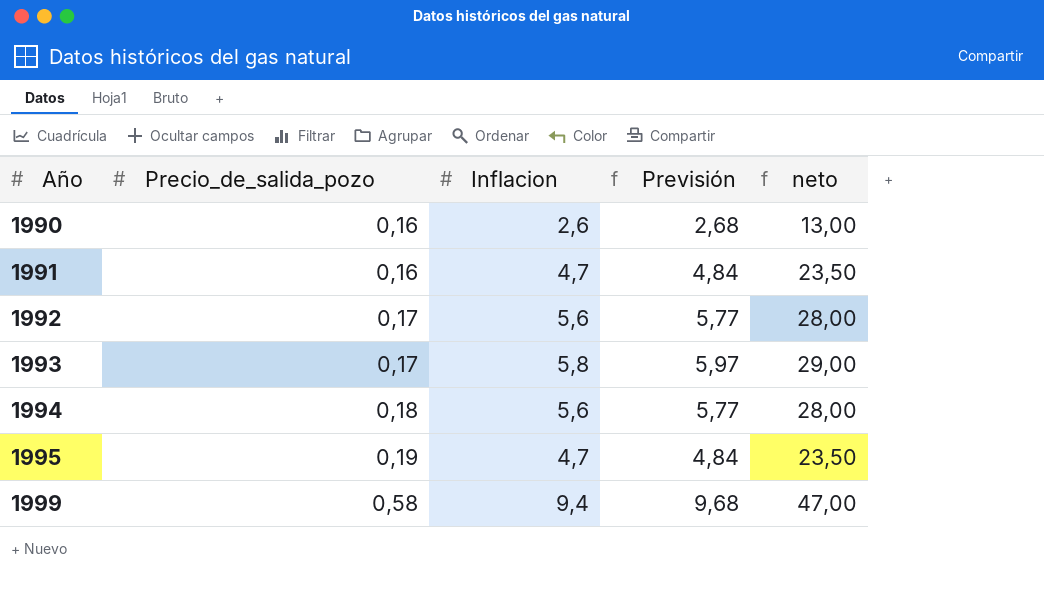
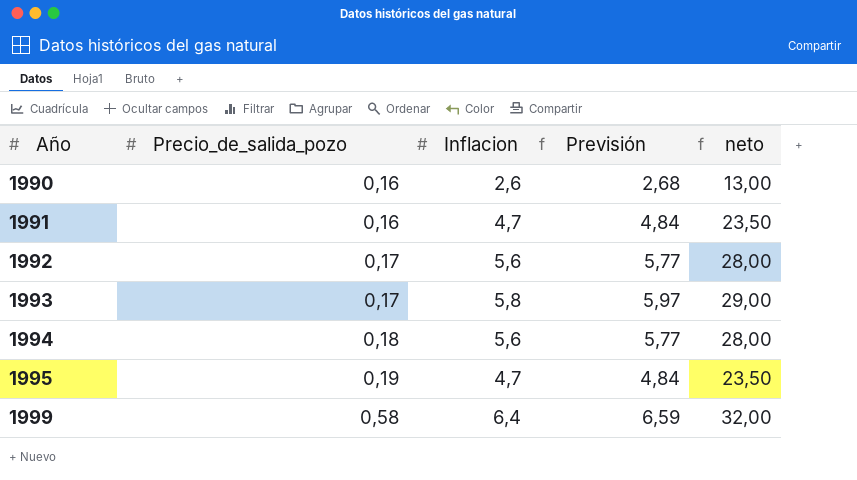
1999 | Inflacion: 9,4 -> 6,4
1999 | Previsión: 9,68 -> 6,59
1999 | neto: 47,00 -> 32,00

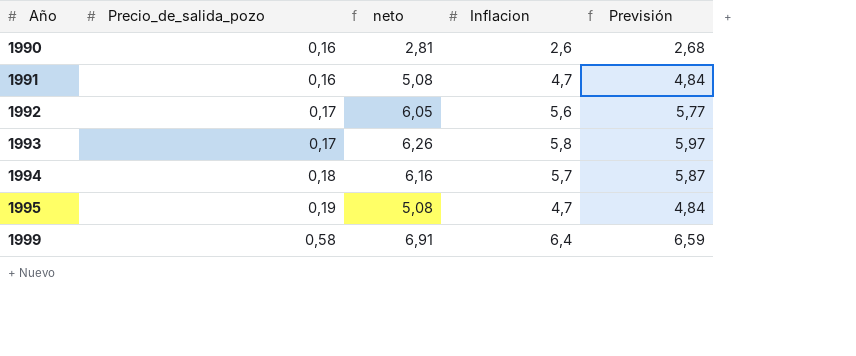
column neto | formula: [Inflacion] * 5 -> [Inflacion] * 1,08
column neto | position: 5 -> 3
1994 | Inflacion: 5,6 -> 5,7
1994 | Previsión: 5,77 -> 5,87

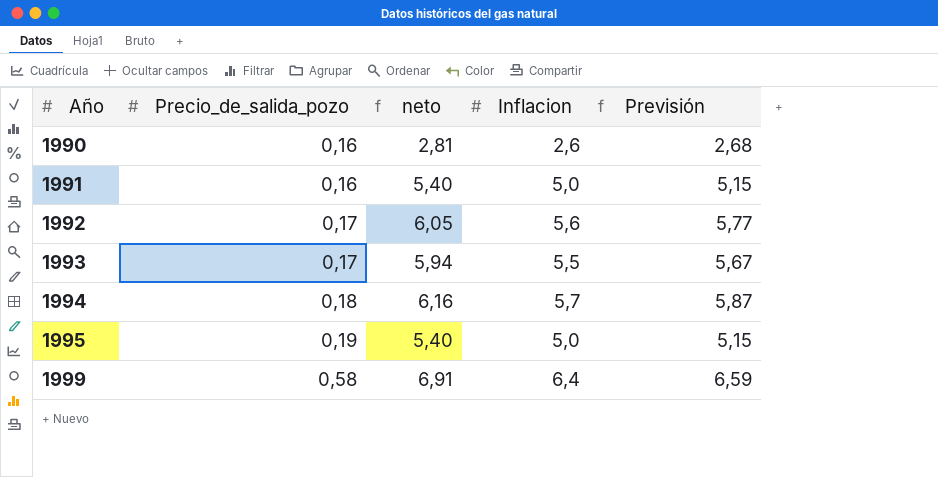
1991 | neto: 5,08 -> 5,40
1991 | Inflacion: 4,7 -> 5,0
1991 | Previsión: 4,84 -> 5,15
1993 | neto: 6,26 -> 5,94
1993 | Inflacion: 5,8 -> 5,5
1993 | Previsión: 5,97 -> 5,67
1995 | neto: 5,08 -> 5,40
1995 | Inflacion: 4,7 -> 5,0
1995 | Previsión: 4,84 -> 5,15

